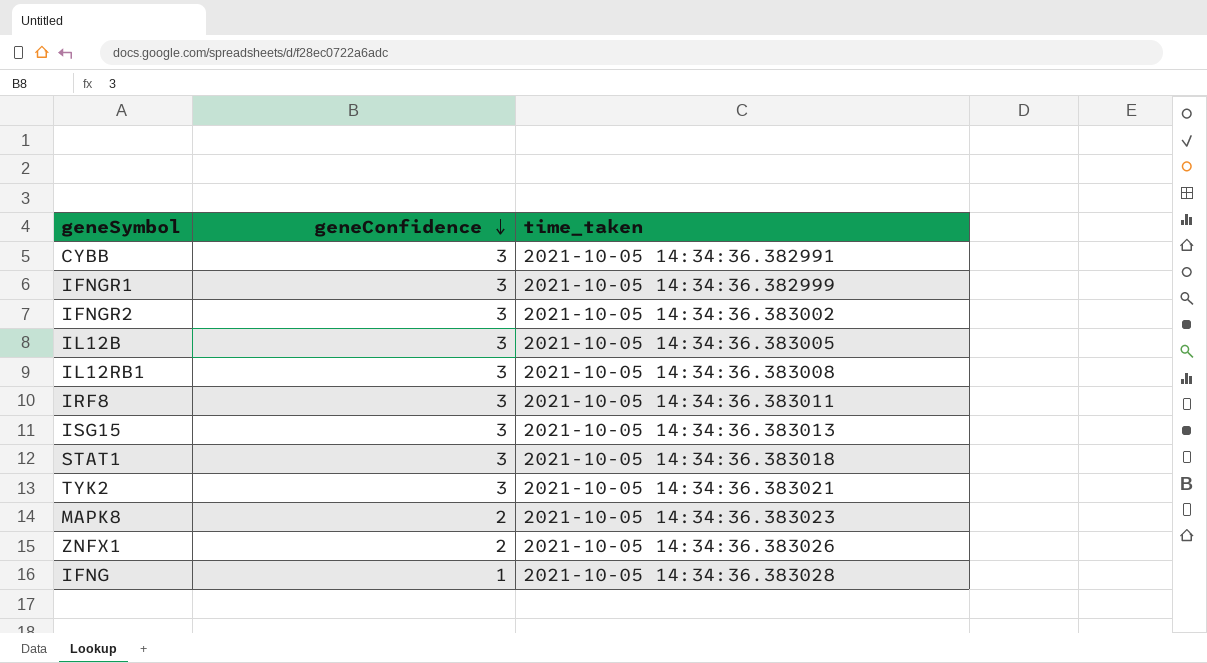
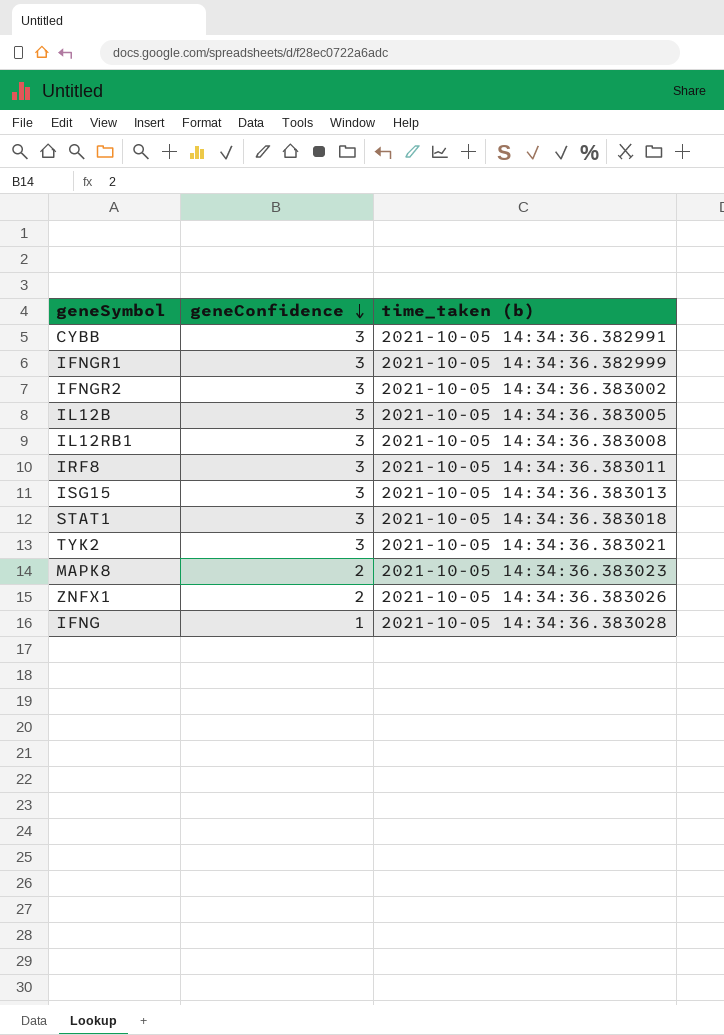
column name: time_taken -> time_taken (b)

